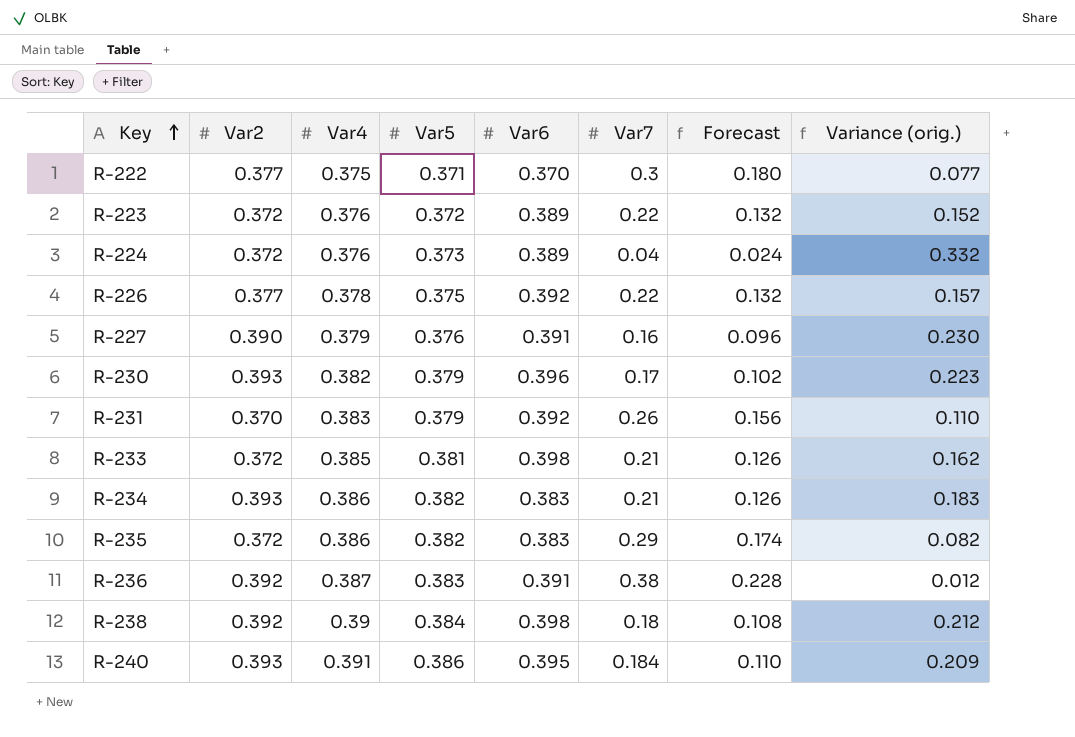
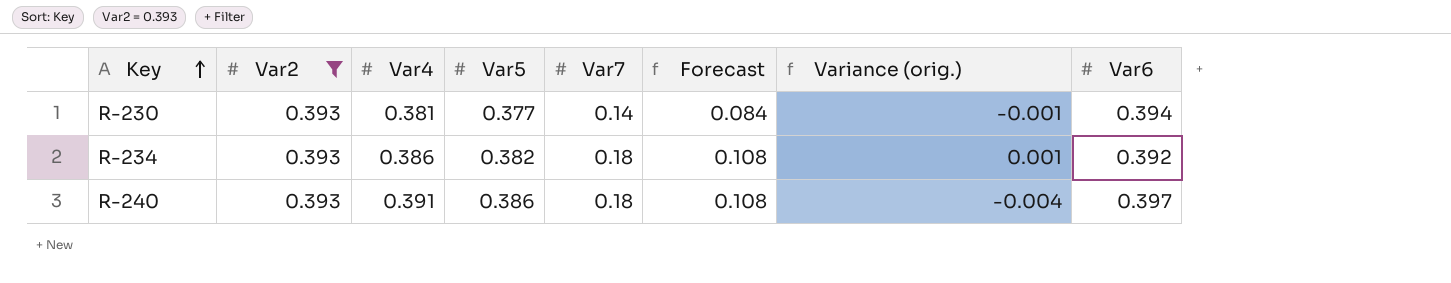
filter: none -> Var2 = 0.393
column Variance (orig.) | formula: [Var2] - [Var7] -> [Var2] - [Var6]
column Var6 | position: 5 -> 8
R-230 | Var4: 0.382 -> 0.381
R-230 | Var5: 0.379 -> 0.377
R-230 | Var7: 0.17 -> 0.14
R-230 | Forecast: 0.102 -> 0.084
R-230 | Var6: 0.396 -> 0.394
R-234 | Var7: 0.21 -> 0.18
R-234 | Forecast: 0.126 -> 0.108
R-234 | Var6: 0.383 -> 0.392
R-240 | Var7: 0.184 -> 0.18
R-240 | Forecast: 0.110 -> 0.108
R-240 | Var6: 0.395 -> 0.397

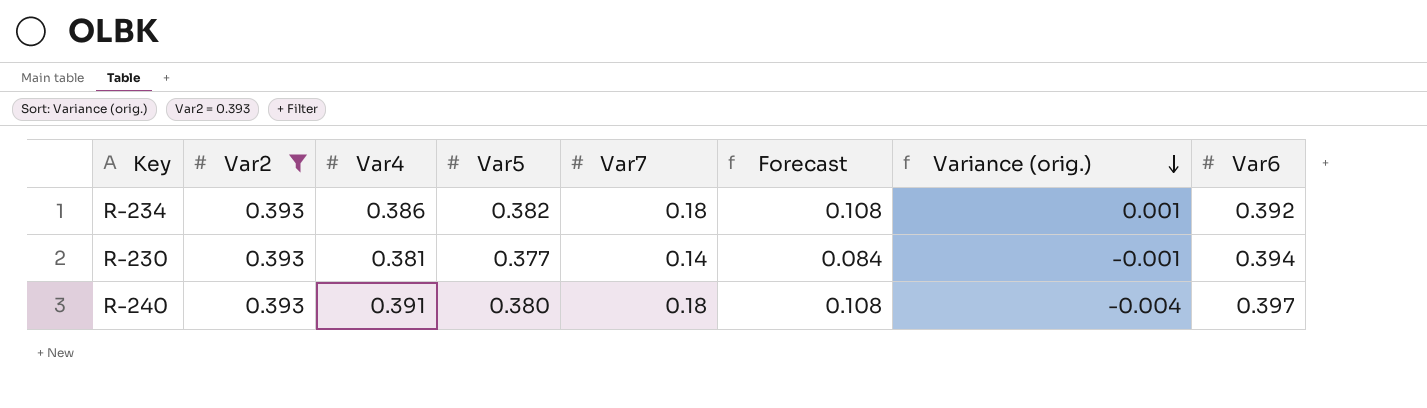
row order: Key ascending -> Variance (orig.) descending
R-240 | Var5: 0.386 -> 0.380

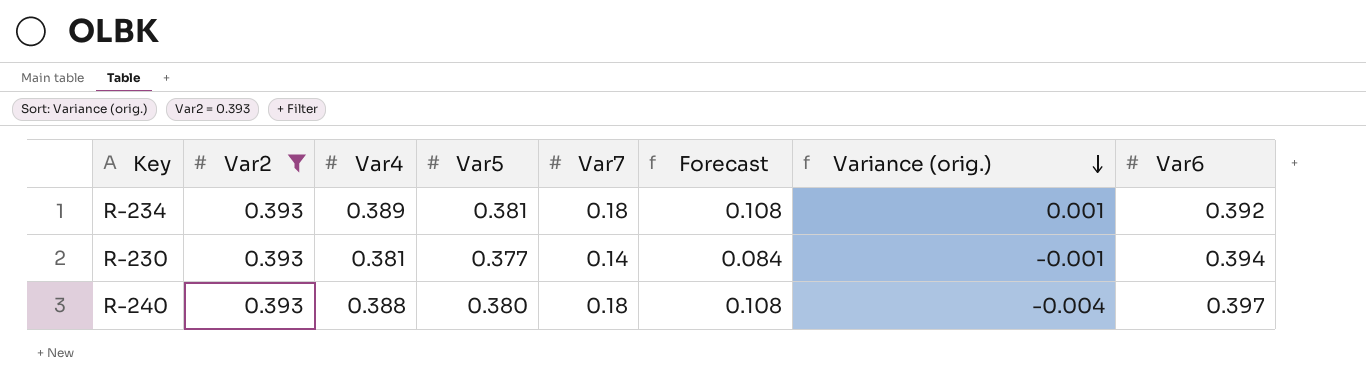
R-234 | Var4: 0.386 -> 0.389
R-234 | Var5: 0.382 -> 0.381
R-240 | Var4: 0.391 -> 0.388

